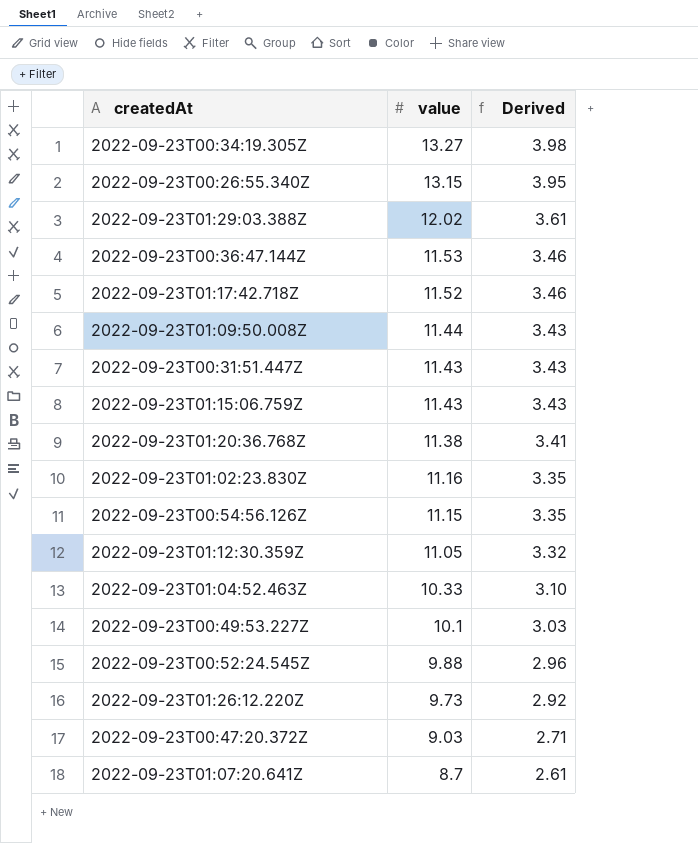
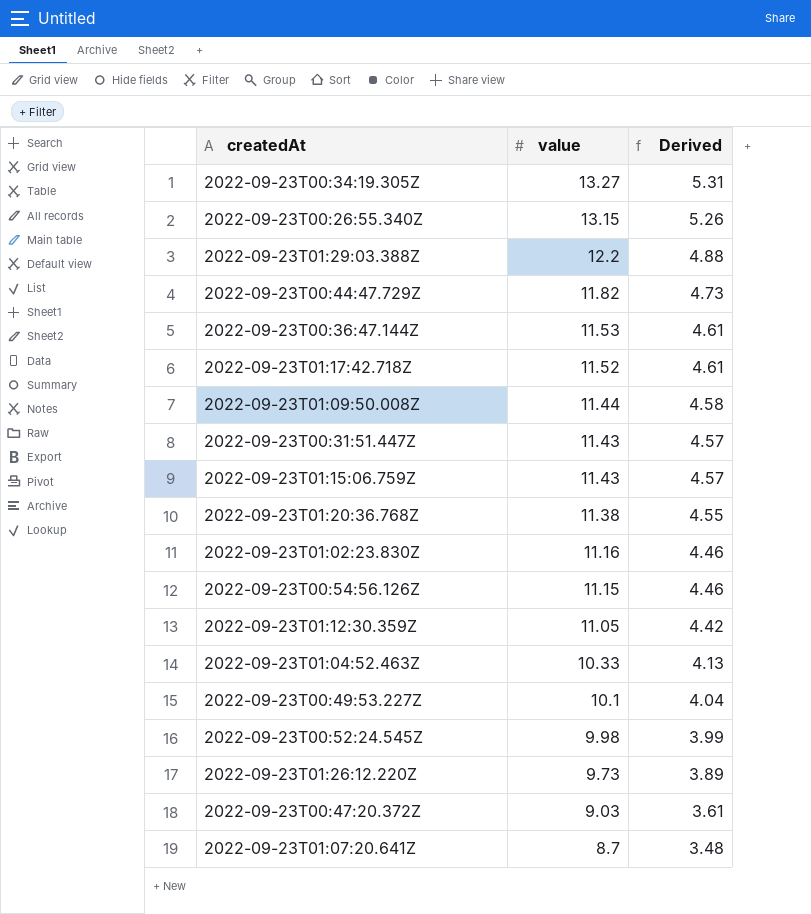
column Derived | formula: [value] * 0.3 -> [value] * 0.4
2022-09-23T01:29:03.388Z | value: 12.02 -> 12.2
row 2022-09-23T00:44:47.729Z: none -> 11.82 | 4.73
2022-09-23T00:52:24.545Z | value: 9.88 -> 9.98

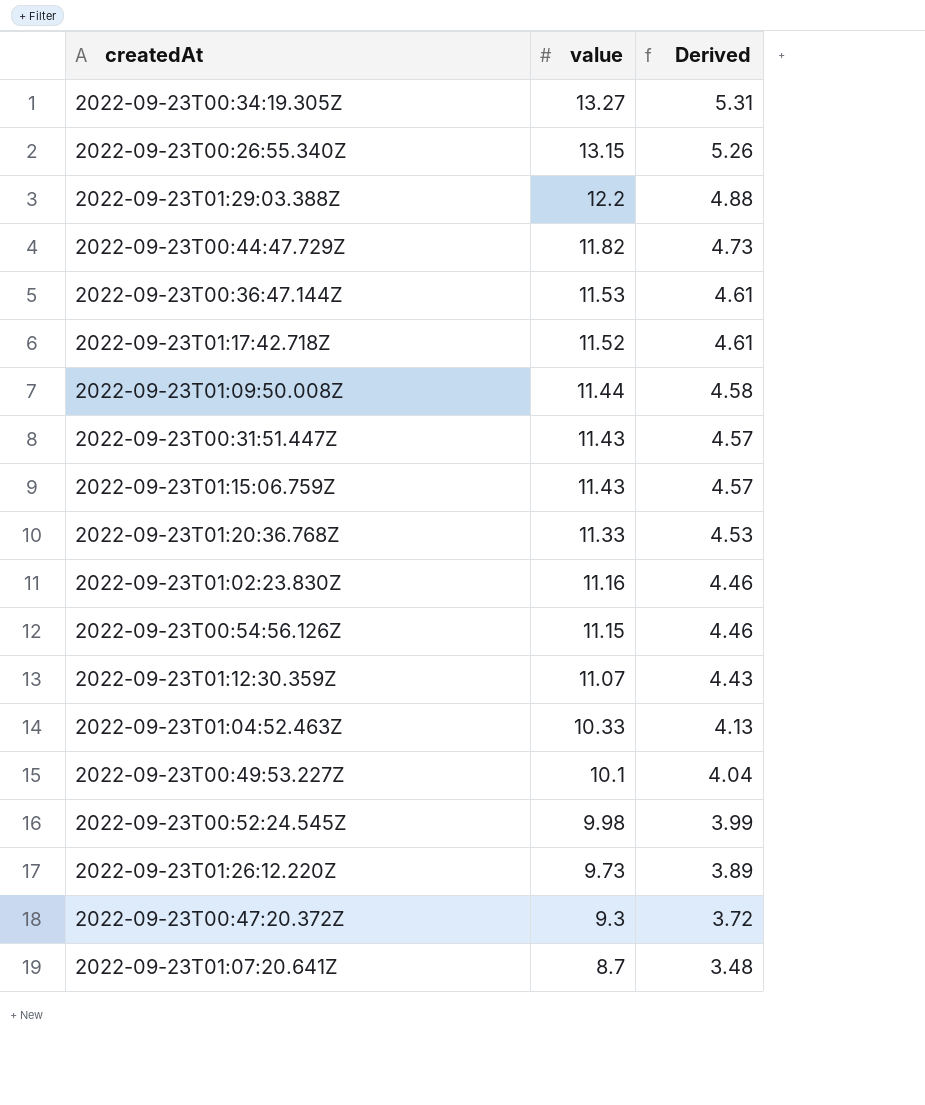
2022-09-23T01:20:36.768Z | value: 11.38 -> 11.33
2022-09-23T01:20:36.768Z | Derived: 4.55 -> 4.53
2022-09-23T01:12:30.359Z | value: 11.05 -> 11.07
2022-09-23T01:12:30.359Z | Derived: 4.42 -> 4.43
2022-09-23T00:47:20.372Z | value: 9.03 -> 9.3
2022-09-23T00:47:20.372Z | Derived: 3.61 -> 3.72

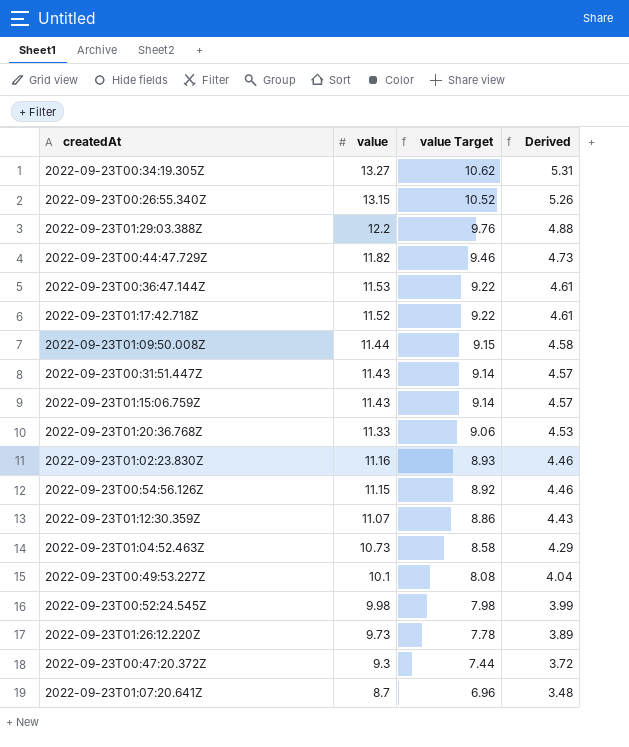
column value Target | formula: none -> [value] * 0.8
2022-09-23T01:04:52.463Z | value: 10.33 -> 10.73
2022-09-23T01:04:52.463Z | Derived: 4.13 -> 4.29

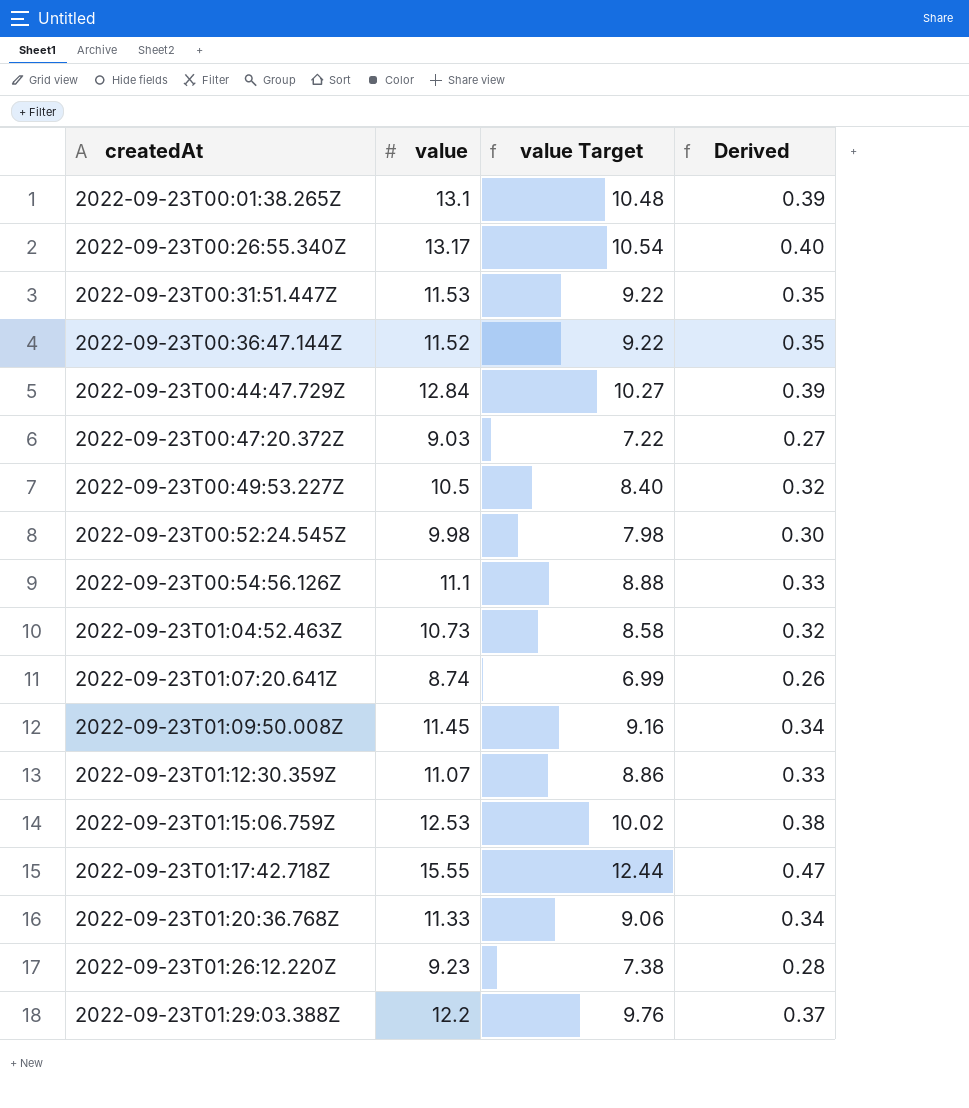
row order: value descending -> createdAt ascending
column Derived | formula: [value] * 0.4 -> [value] * 0.03
row 2022-09-23T00:34:19.305Z: 13.27 | 10.62 | 5.31 -> none
row 2022-09-23T01:02:23.830Z: 11.16 | 8.93 | 4.46 -> none
row 2022-09-23T00:01:38.265Z: none -> 13.1 | 10.48 | 0.39
2022-09-23T00:26:55.340Z | value: 13.15 -> 13.17
2022-09-23T00:26:55.340Z | value Target: 10.52 -> 10.54
2022-09-23T00:31:51.447Z | value: 11.43 -> 11.53
2022-09-23T00:31:51.447Z | value Target: 9.14 -> 9.22
2022-09-23T00:36:47.144Z | value: 11.53 -> 11.52
2022-09-23T00:44:47.729Z | value: 11.82 -> 12.84
2022-09-23T00:44:47.729Z | value Target: 9.46 -> 10.27
2022-09-23T00:47:20.372Z | value: 9.3 -> 9.03
2022-09-23T00:47:20.372Z | value Target: 7.44 -> 7.22
2022-09-23T00:49:53.227Z | value: 10.1 -> 10.5
2022-09-23T00:49:53.227Z | value Target: 8.08 -> 8.40
2022-09-23T00:54:56.126Z | value: 11.15 -> 11.1
2022-09-23T00:54:56.126Z | value Target: 8.92 -> 8.88
2022-09-23T01:07:20.641Z | value: 8.7 -> 8.74
2022-09-23T01:07:20.641Z | value Target: 6.96 -> 6.99
2022-09-23T01:09:50.008Z | value: 11.44 -> 11.45
2022-09-23T01:09:50.008Z | value Target: 9.15 -> 9.16
2022-09-23T01:15:06.759Z | value: 11.43 -> 12.53
2022-09-23T01:15:06.759Z | value Target: 9.14 -> 10.02
2022-09-23T01:17:42.718Z | value: 11.52 -> 15.55
2022-09-23T01:17:42.718Z | value Target: 9.22 -> 12.44
2022-09-23T01:26:12.220Z | value: 9.73 -> 9.23
2022-09-23T01:26:12.220Z | value Target: 7.78 -> 7.38

